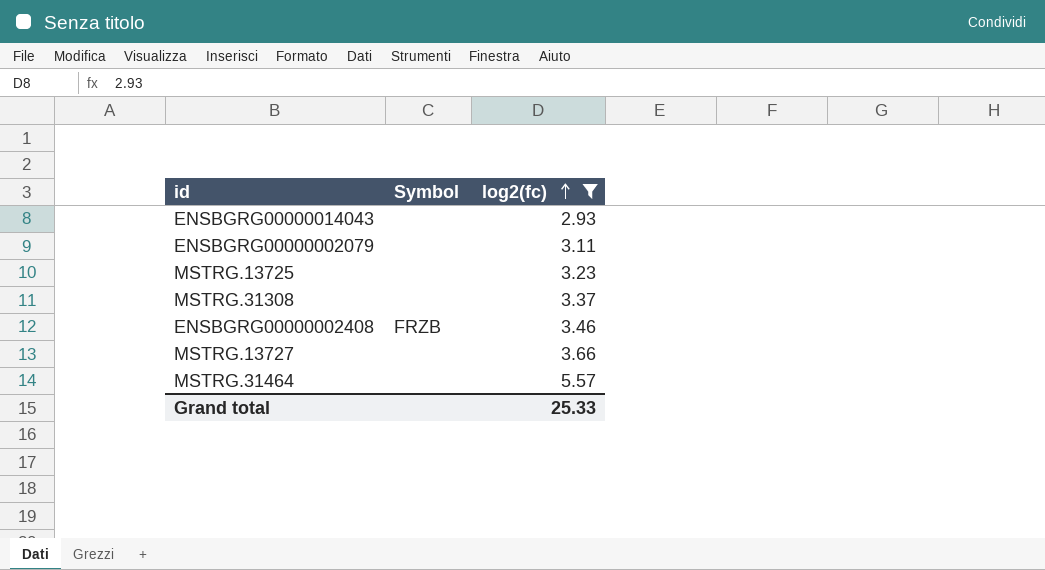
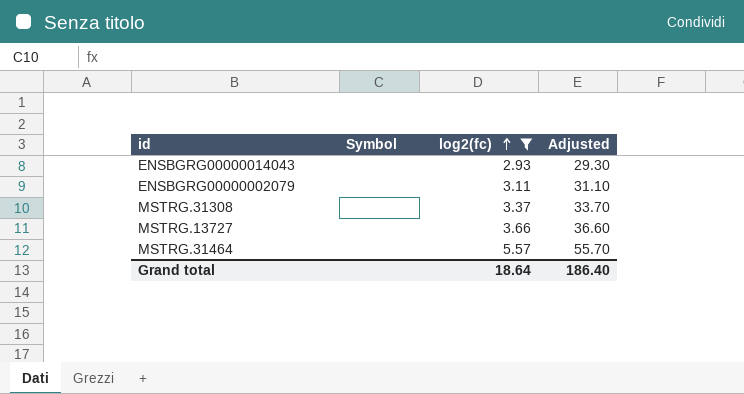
column Adjusted | formula: none -> [log2(fc)] * 10
row MSTRG.13725: none | 3.23 -> none
row ENSBGRG00000002408: FRZB | 3.46 -> none
Grand total | log2(fc): 25.33 -> 18.64

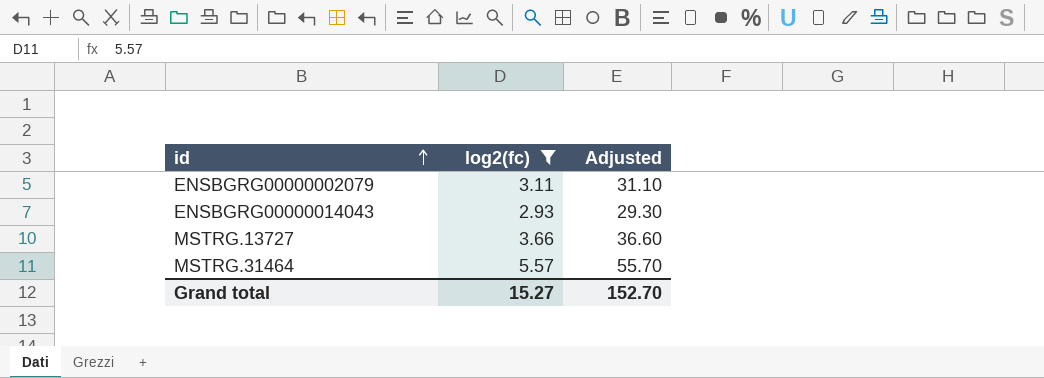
row order: log2(fc) ascending -> id ascending
column Symbol | position: 2 -> none
row MSTRG.31308: none | 3.37 | 33.70 -> none
Grand total | log2(fc): 18.64 -> 15.27
Grand total | Adjusted: 186.40 -> 152.70

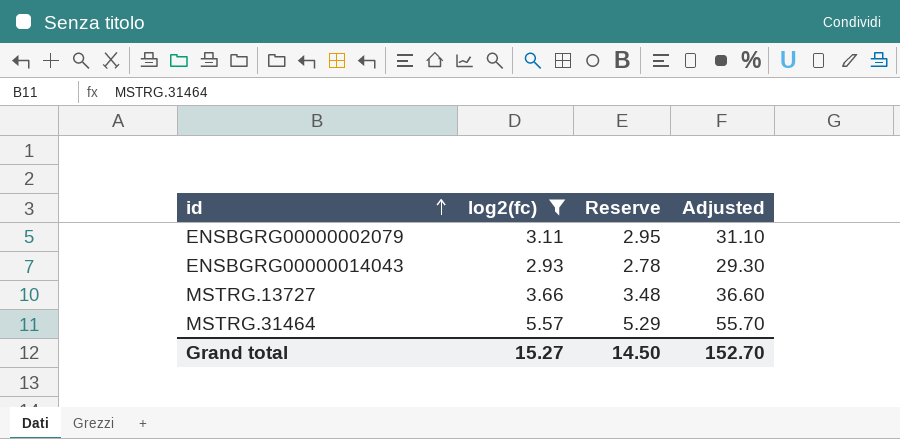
column Reserve | formula: none -> [log2(fc)] * 0.95

